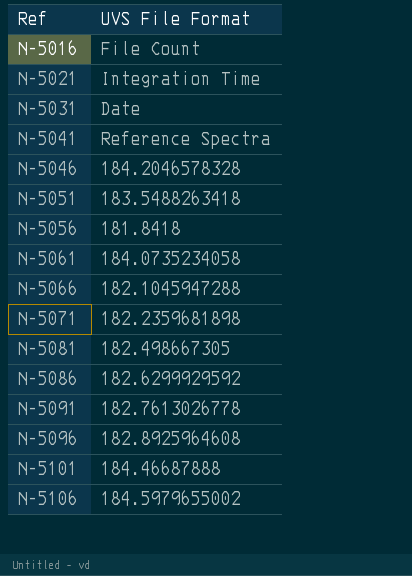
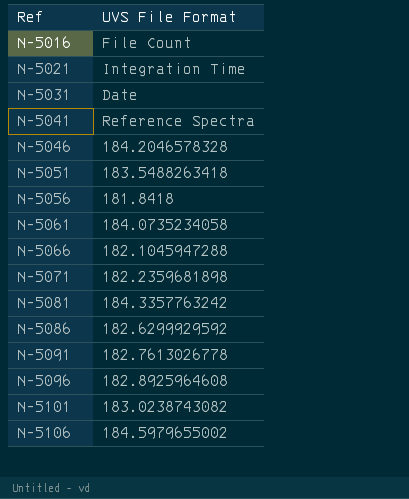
N-5081 | UVS File Format: 182.498667305 -> 184.3357763242
N-5101 | UVS File Format: 184.46687888 -> 183.0238743082

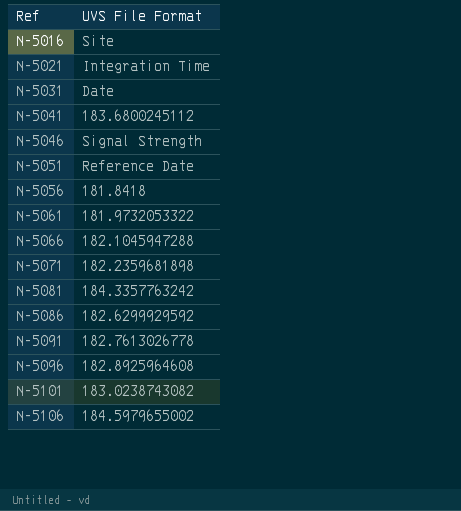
N-5016 | UVS File Format: File Count -> Site
N-5041 | UVS File Format: Reference Spectra -> 183.6800245112
N-5046 | UVS File Format: 184.2046578328 -> Signal Strength
N-5051 | UVS File Format: 183.5488263418 -> Reference Date
N-5061 | UVS File Format: 184.0735234058 -> 181.9732053322

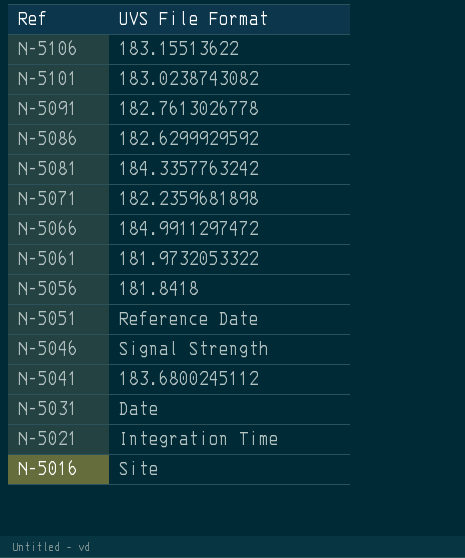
row order: Ref ascending -> Ref descending
row N-5096: 182.8925964608 -> none
N-5106 | UVS File Format: 184.5979655002 -> 183.15513622
N-5066 | UVS File Format: 182.1045947288 -> 184.9911297472

